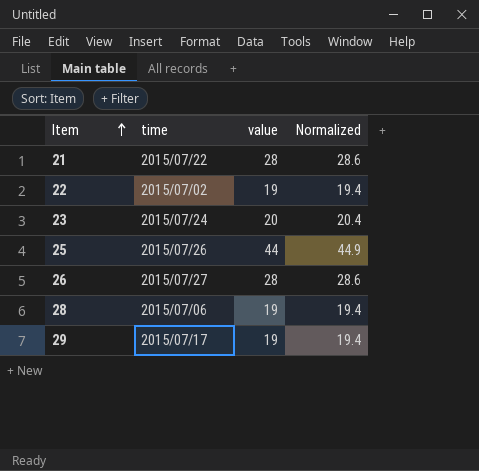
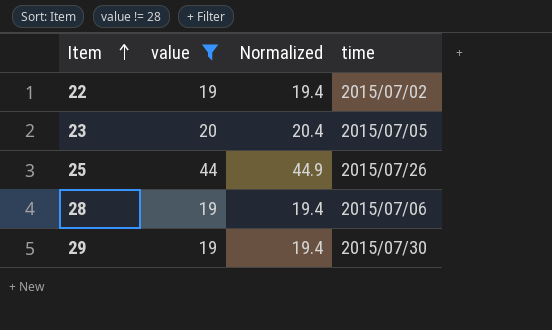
filter: none -> value != 28
column time | position: 2 -> 4
23 | time: 2015/07/24 -> 2015/07/05
29 | time: 2015/07/17 -> 2015/07/30

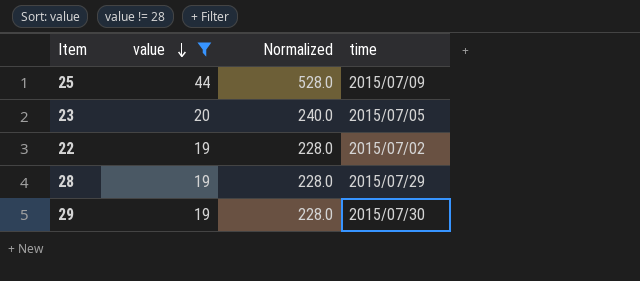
row order: Item ascending -> value descending
column Normalized | formula: [value] * 1.02 -> [value] * 12
25 | time: 2015/07/26 -> 2015/07/09
28 | time: 2015/07/06 -> 2015/07/29

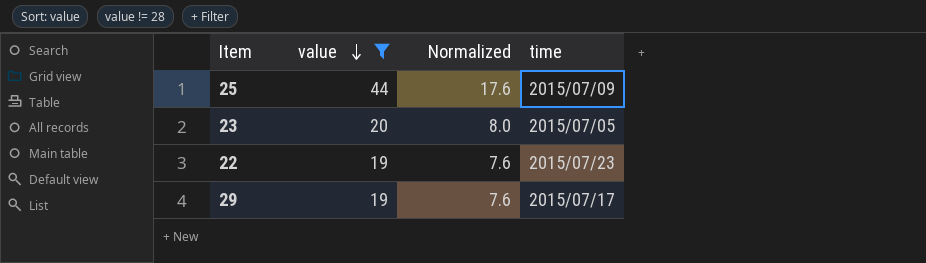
column Normalized | formula: [value] * 12 -> [value] * 0.4
row 28: 19 | 228.0 | 2015/07/29 -> none
22 | time: 2015/07/02 -> 2015/07/23
29 | time: 2015/07/30 -> 2015/07/17

